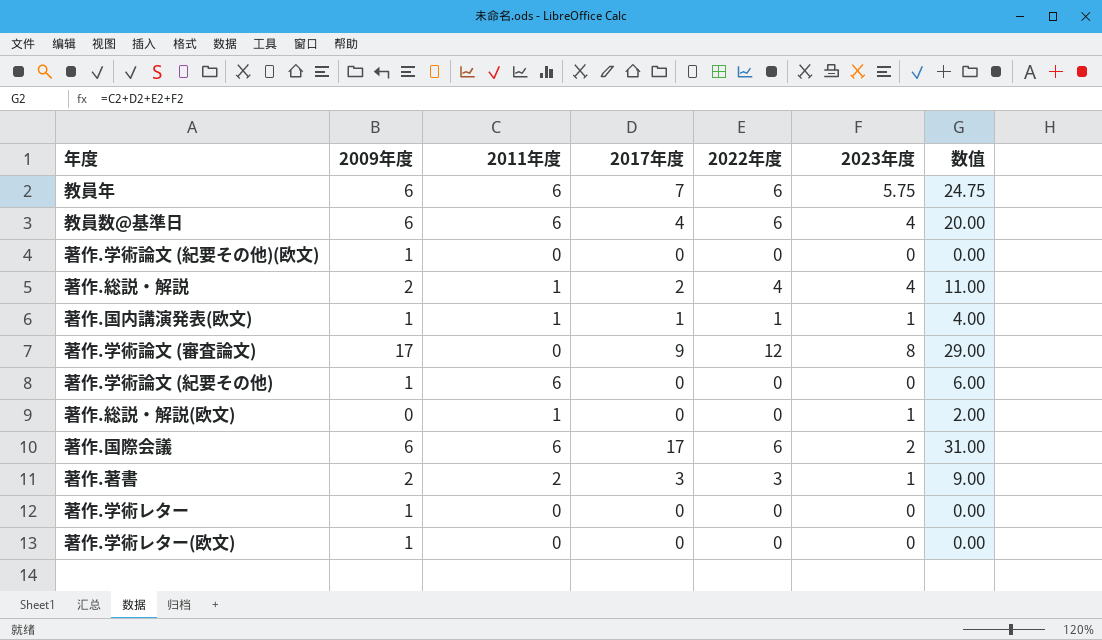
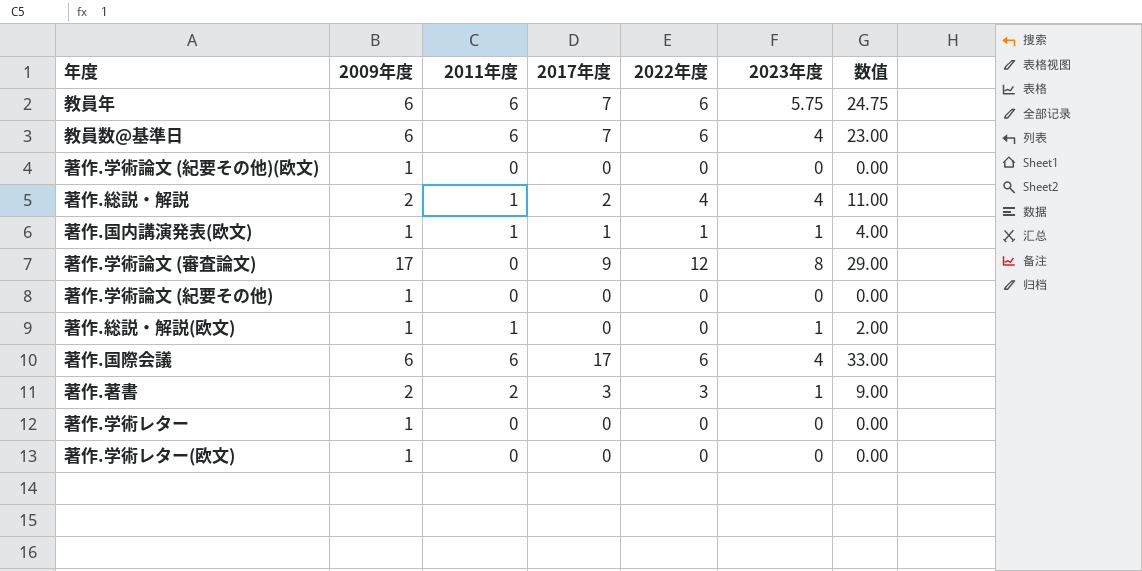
教員数@基準日 | 2017年度: 4 -> 7
教員数@基準日 | 数值: 20.00 -> 23.00
著作.学術論文 (紀要その他) | 2011年度: 6 -> 0
著作.学術論文 (紀要その他) | 数值: 6.00 -> 0.00
著作.総説・解説(欧文) | 2009年度: 0 -> 1
著作.国際会議 | 2023年度: 2 -> 4
著作.国際会議 | 数值: 31.00 -> 33.00

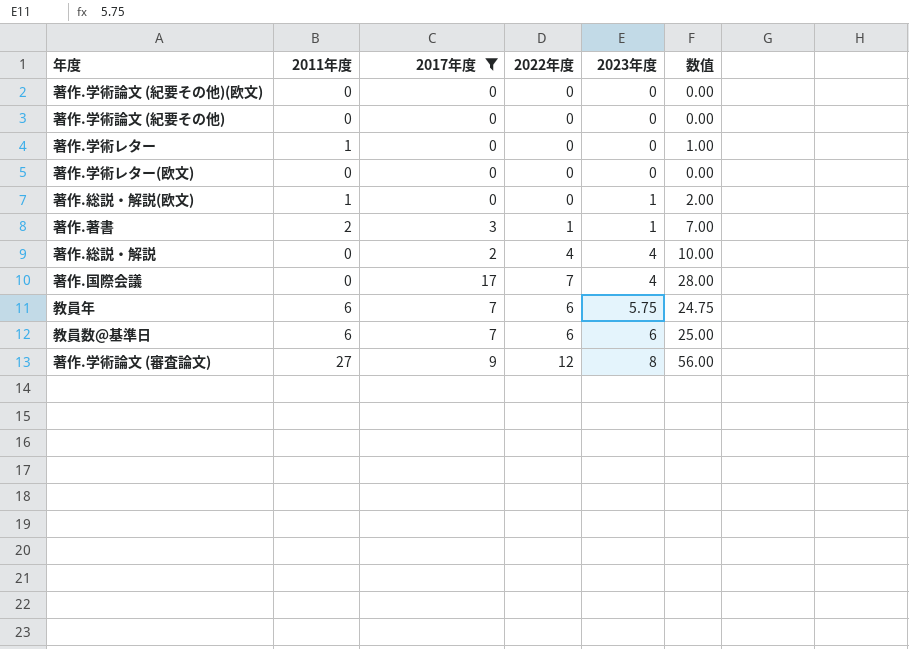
filter: none -> 2017年度 != 1
row order: none -> 2023年度 ascending
column 2009年度 | position: 2 -> none
著作.学術レター | 2011年度: 0 -> 1
著作.学術レター | 数值: 0.00 -> 1.00
著作.著書 | 2022年度: 3 -> 1
著作.著書 | 数值: 9.00 -> 7.00
著作.総説・解説 | 2011年度: 1 -> 0
著作.総説・解説 | 数值: 11.00 -> 10.00
著作.国際会議 | 2011年度: 6 -> 0
著作.国際会議 | 2022年度: 6 -> 7
著作.国際会議 | 数值: 33.00 -> 28.00
教員数@基準日 | 2023年度: 4 -> 6
教員数@基準日 | 数值: 23.00 -> 25.00
著作.学術論文 (審査論文) | 2011年度: 0 -> 27
著作.学術論文 (審査論文) | 数值: 29.00 -> 56.00

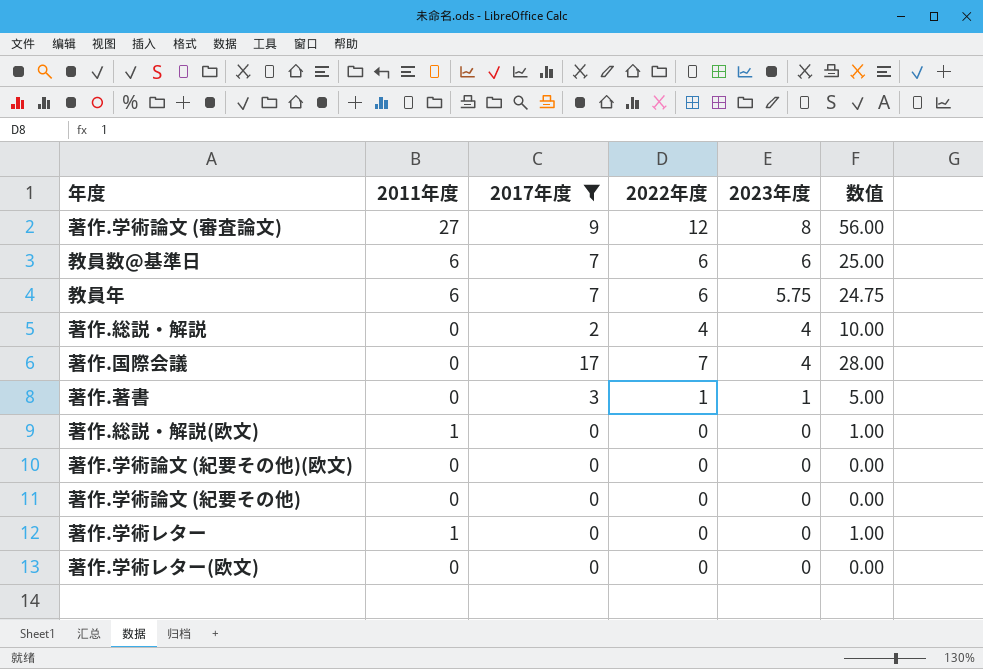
row order: 2023年度 ascending -> 2023年度 descending
著作.著書 | 2011年度: 2 -> 0
著作.著書 | 数值: 7.00 -> 5.00
著作.総説・解説(欧文) | 2023年度: 1 -> 0
著作.総説・解説(欧文) | 数值: 2.00 -> 1.00

